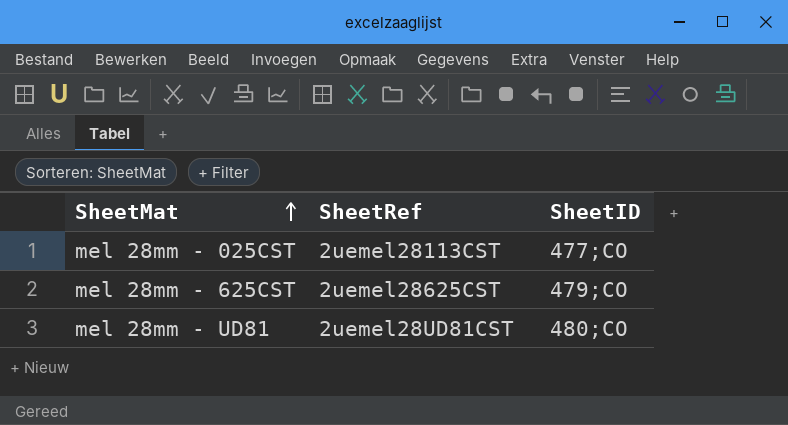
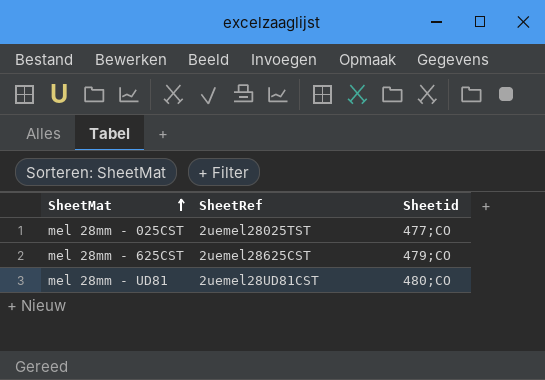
column name: SheetID -> Sheetid
mel 28mm - 025CST | SheetRef: 2uemel28113CST -> 2uemel28025TST

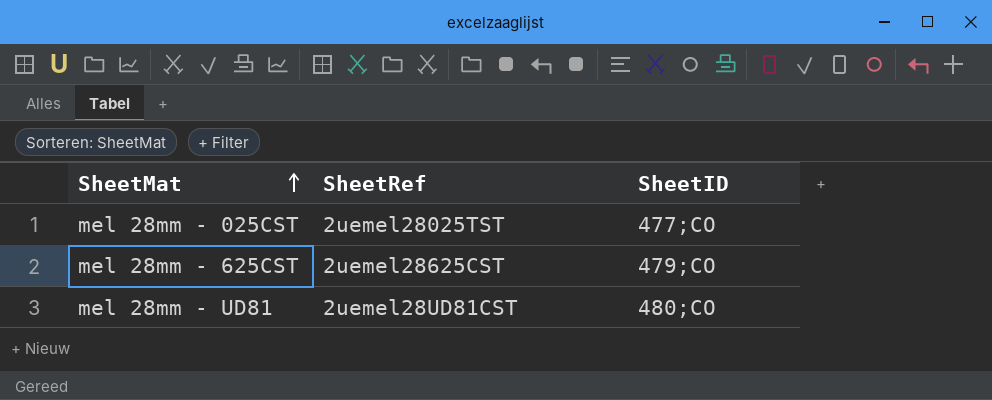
column name: Sheetid -> SheetID

